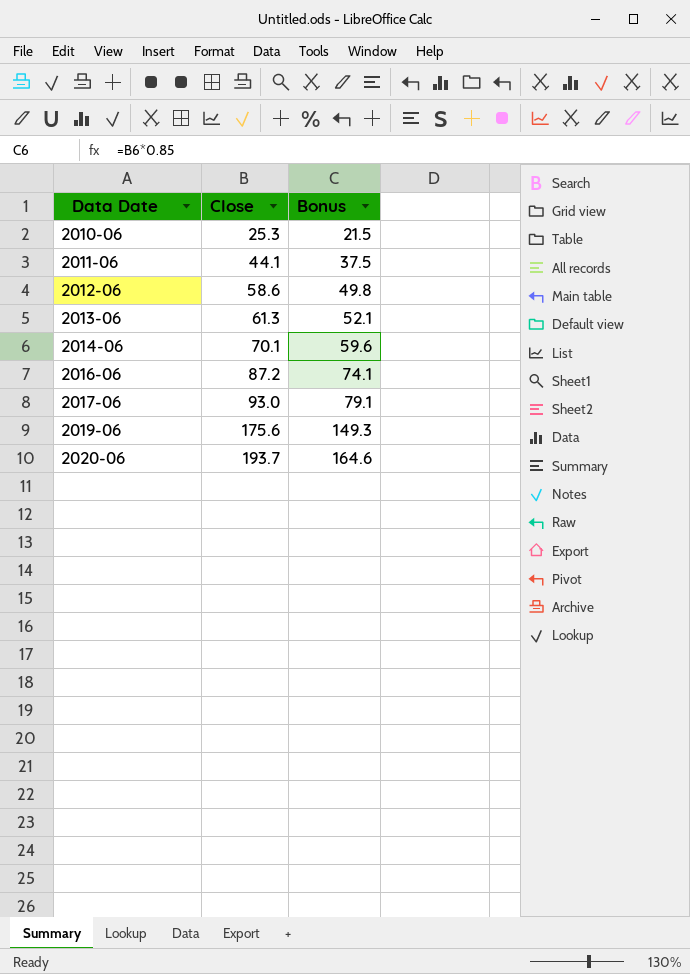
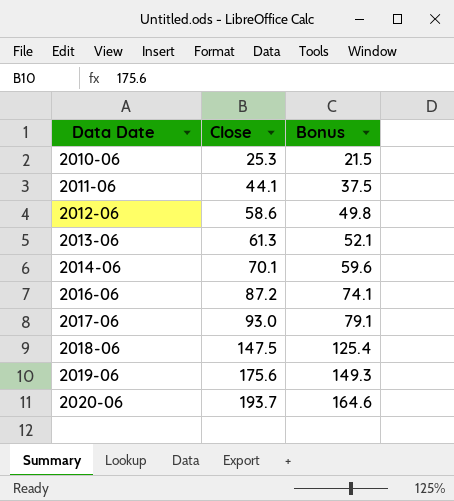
row 2018-06: none -> 147.5 | 125.4

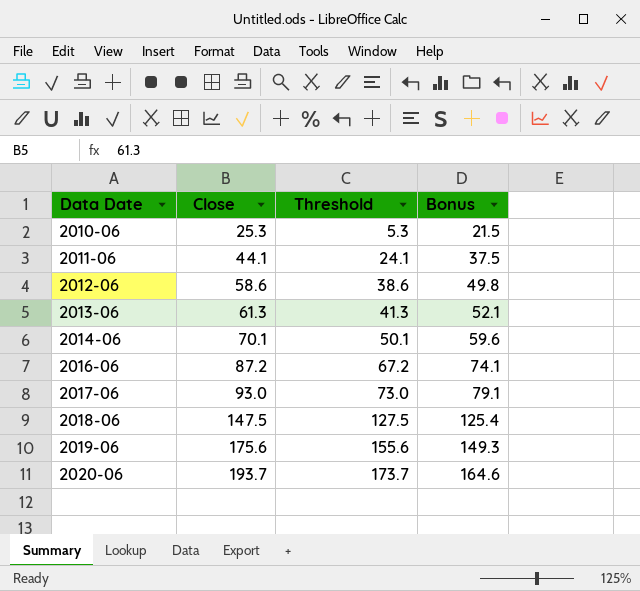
column Threshold | formula: none -> [Close] - 20

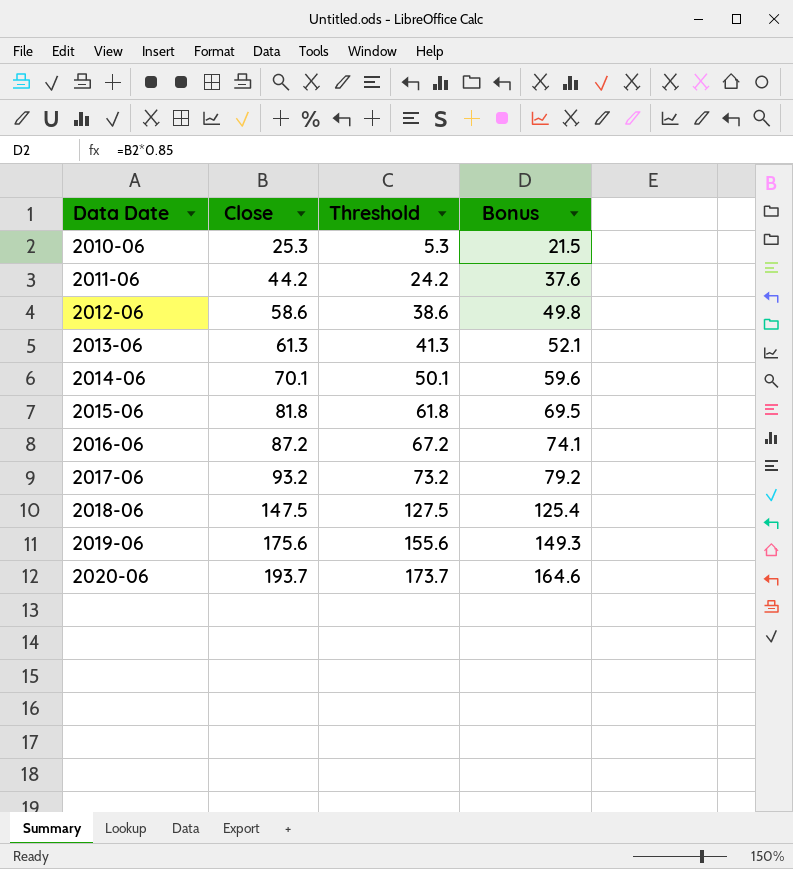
2011-06 | Close: 44.1 -> 44.2
2011-06 | Threshold: 24.1 -> 24.2
2011-06 | Bonus: 37.5 -> 37.6
row 2015-06: none -> 81.8 | 61.8 | 69.5
2017-06 | Close: 93.0 -> 93.2
2017-06 | Threshold: 73.0 -> 73.2
2017-06 | Bonus: 79.1 -> 79.2

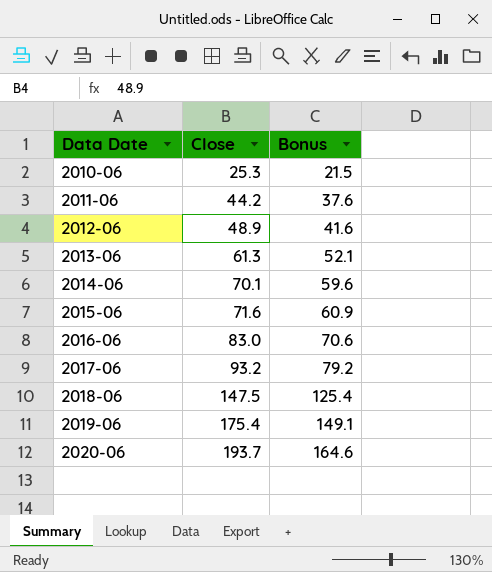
column Threshold | formula: [Close] - 20 -> none
2012-06 | Close: 58.6 -> 48.9
2012-06 | Bonus: 49.8 -> 41.6
2015-06 | Close: 81.8 -> 71.6
2015-06 | Bonus: 69.5 -> 60.9
2016-06 | Close: 87.2 -> 83.0
2016-06 | Bonus: 74.1 -> 70.6
2019-06 | Close: 175.6 -> 175.4
2019-06 | Bonus: 149.3 -> 149.1

